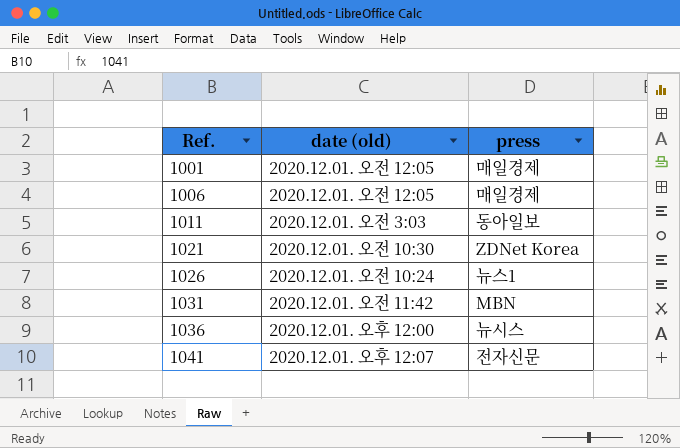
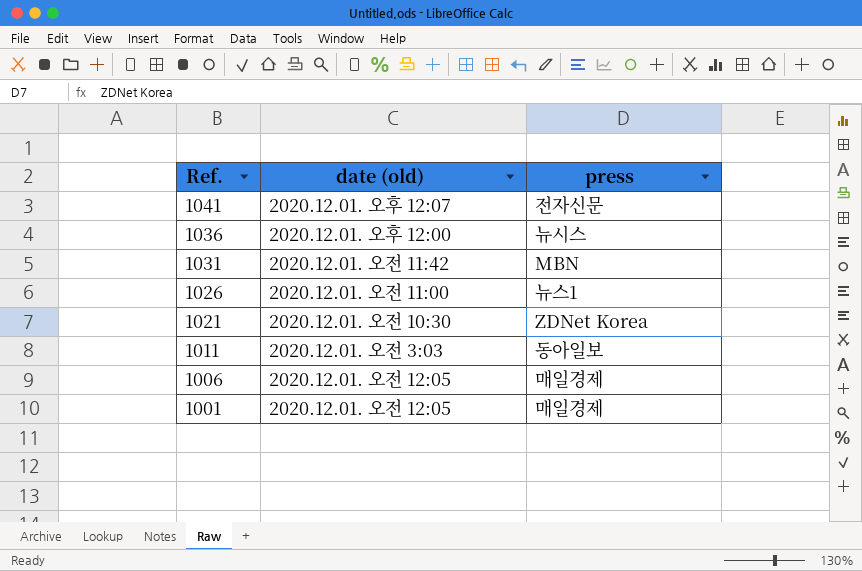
row order: Ref. ascending -> Ref. descending
1026 | date (old): 2020.12.01. 오전 10:24 -> 2020.12.01. 오전 11:00

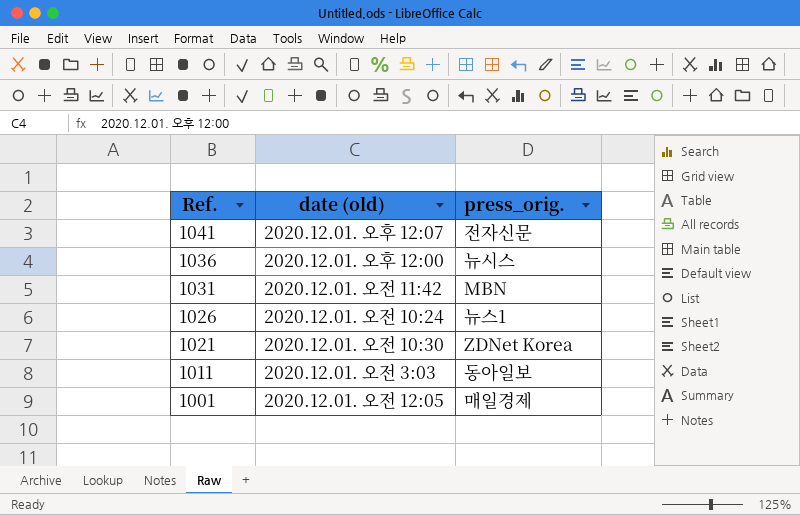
column name: press -> press_orig.
row 1006: 2020.12.01. 오전 12:05 | 매일경제 -> none
1026 | date (old): 2020.12.01. 오전 11:00 -> 2020.12.01. 오전 10:24

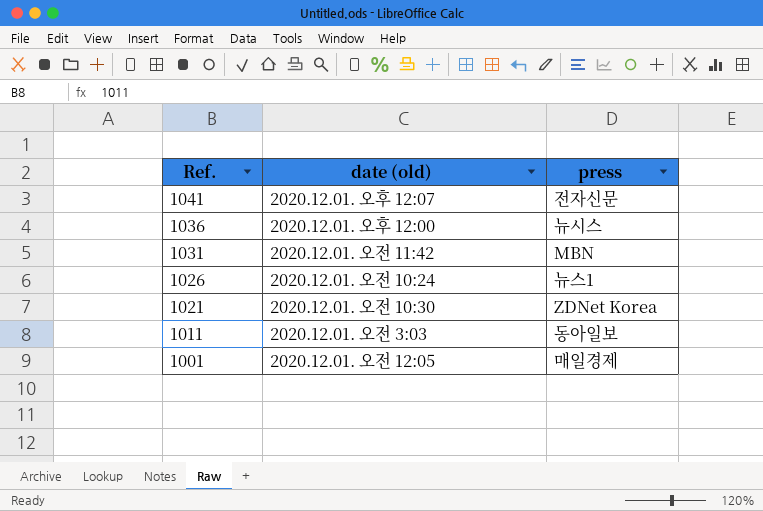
column name: press_orig. -> press

